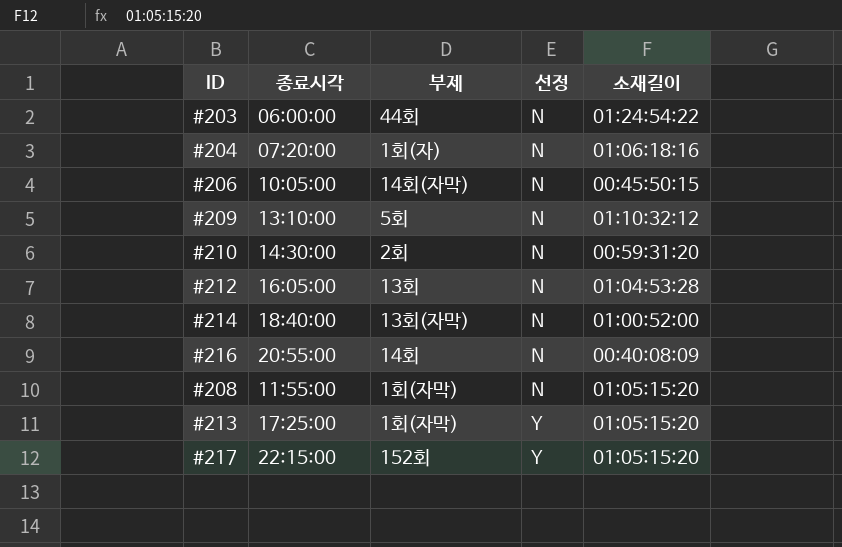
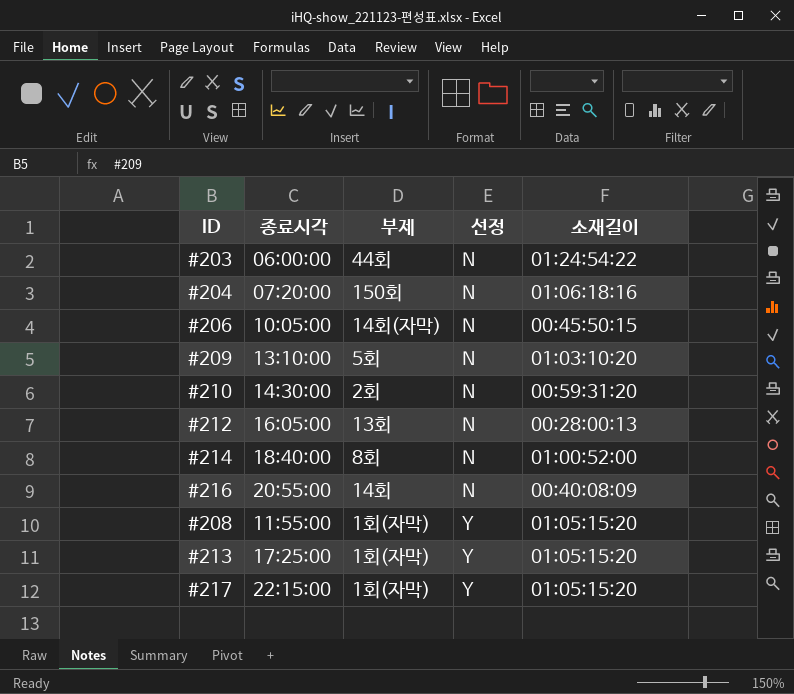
#204 | 부제: 1회(자) -> 150회
#209 | 소재길이: 01:10:32:12 -> 01:03:10:20
#212 | 소재길이: 01:04:53:28 -> 00:28:00:13
#214 | 부제: 13회(자막) -> 8회
#208 | 선정: N -> Y
#217 | 부제: 152회 -> 1회(자막)

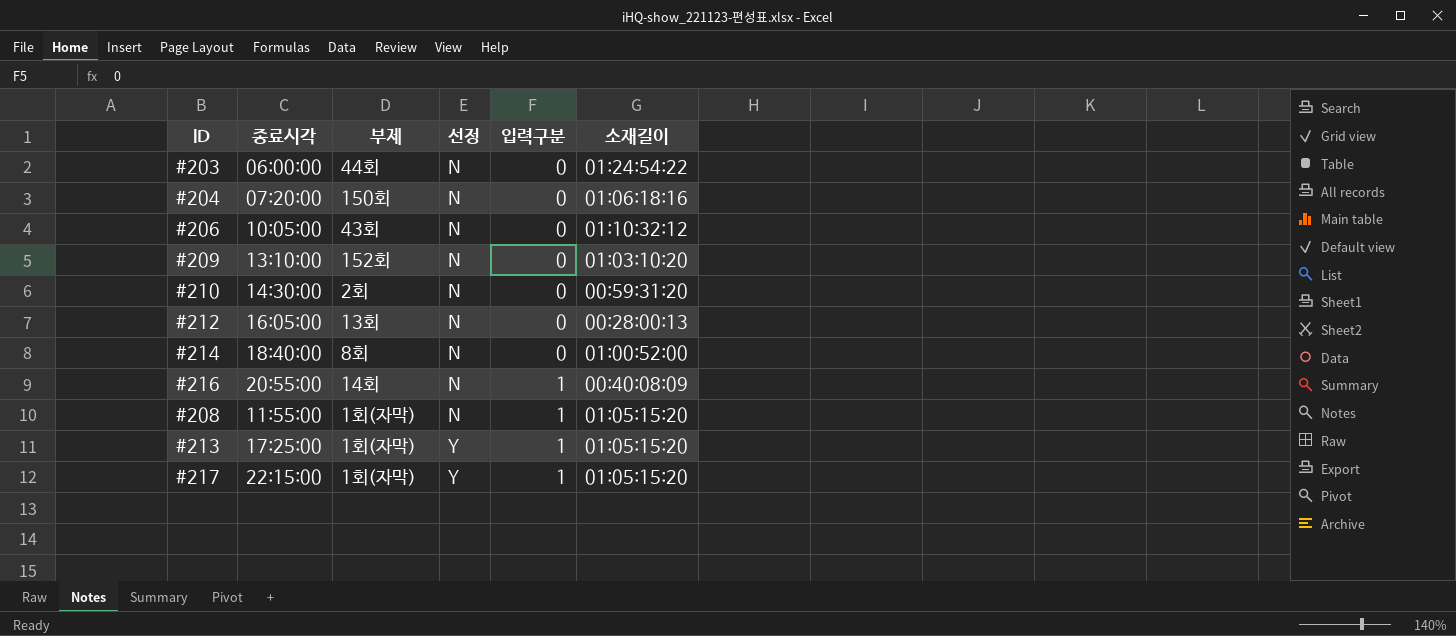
column 입력구분 | position: none -> 5
#206 | 부제: 14회(자막) -> 43회
#206 | 소재길이: 00:45:50:15 -> 01:10:32:12
#209 | 부제: 5회 -> 152회
#208 | 선정: Y -> N

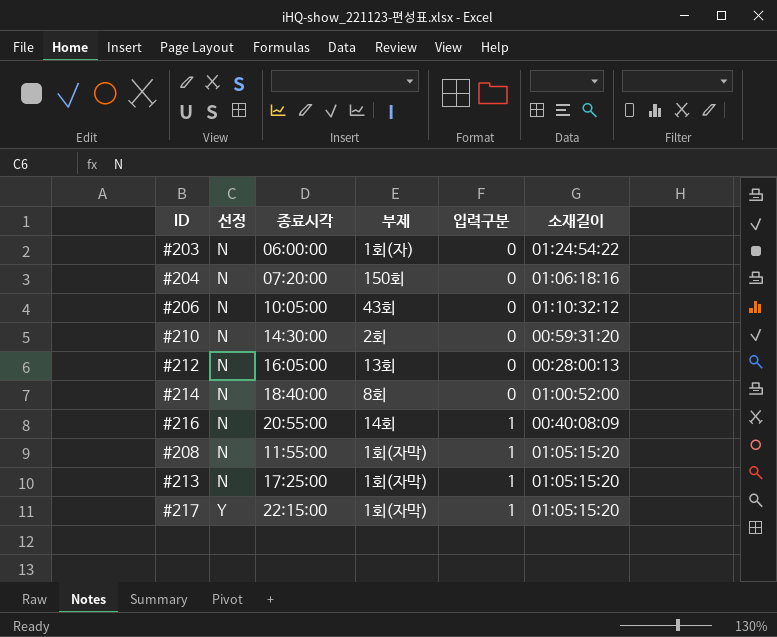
column 선정 | position: 4 -> 2
row #209: 13:10:00 | 152회 | N | 0 | 01:03:10:20 -> none
#203 | 부제: 44회 -> 1회(자)
#213 | 선정: Y -> N

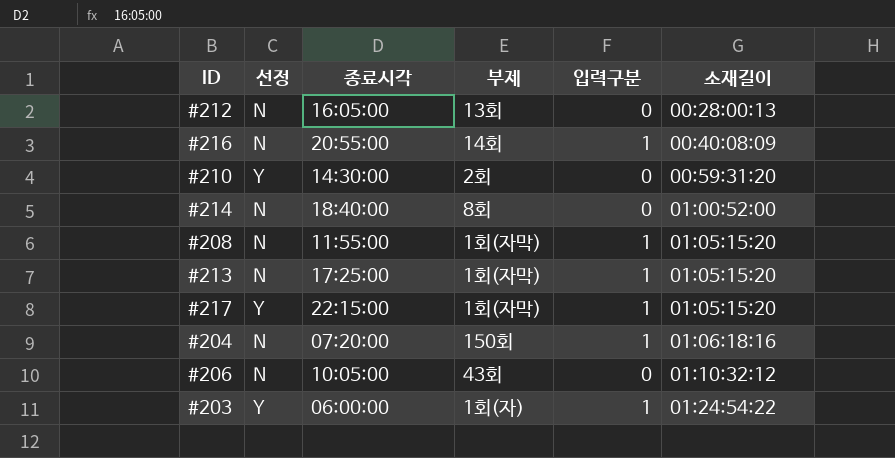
row order: 선정 ascending -> 소재길이 ascending
#210 | 선정: N -> Y
#204 | 입력구분: 0 -> 1
#203 | 선정: N -> Y
#203 | 입력구분: 0 -> 1

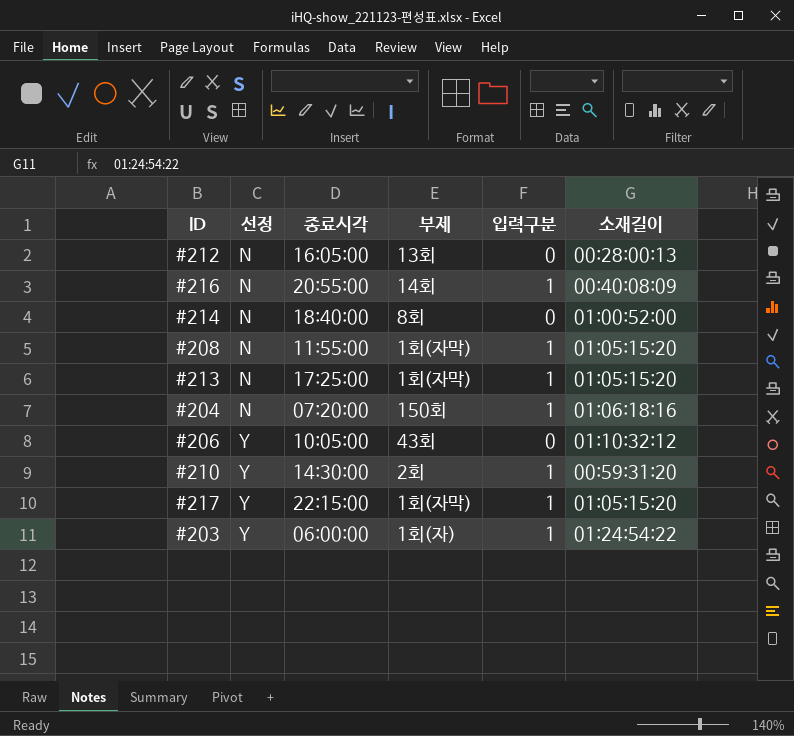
row order: 소재길이 ascending -> 선정 ascending
#206 | 선정: N -> Y
#210 | 입력구분: 0 -> 1

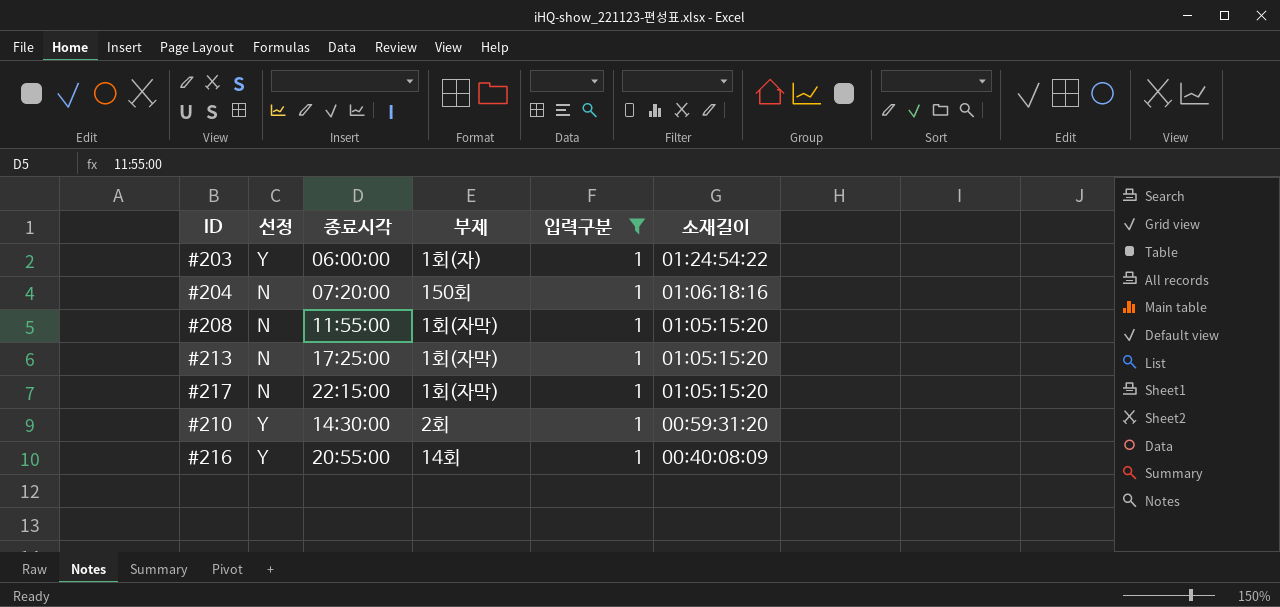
filter: none -> 입력구분 = 1
row order: 선정 ascending -> 소재길이 descending
#217 | 선정: Y -> N
#216 | 선정: N -> Y

